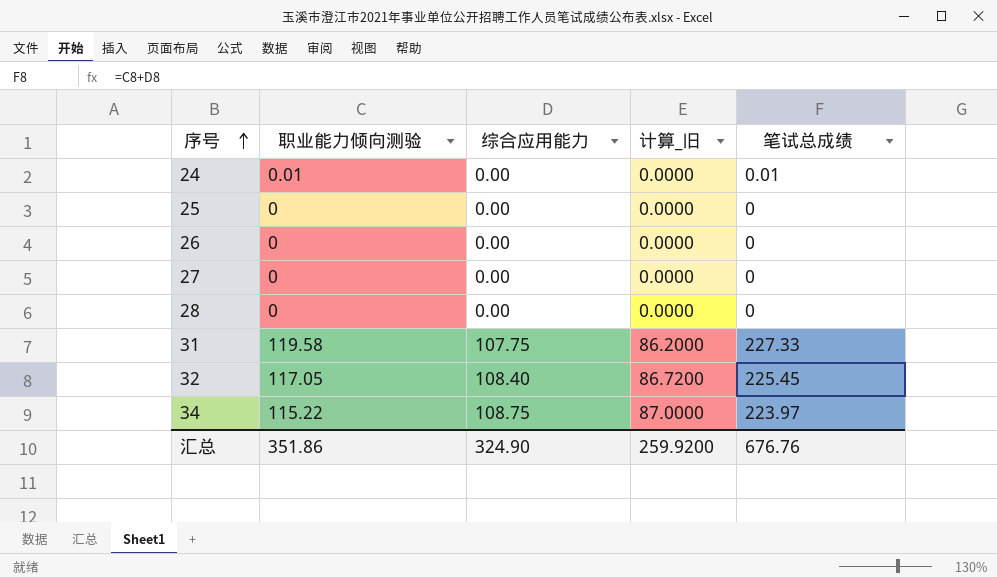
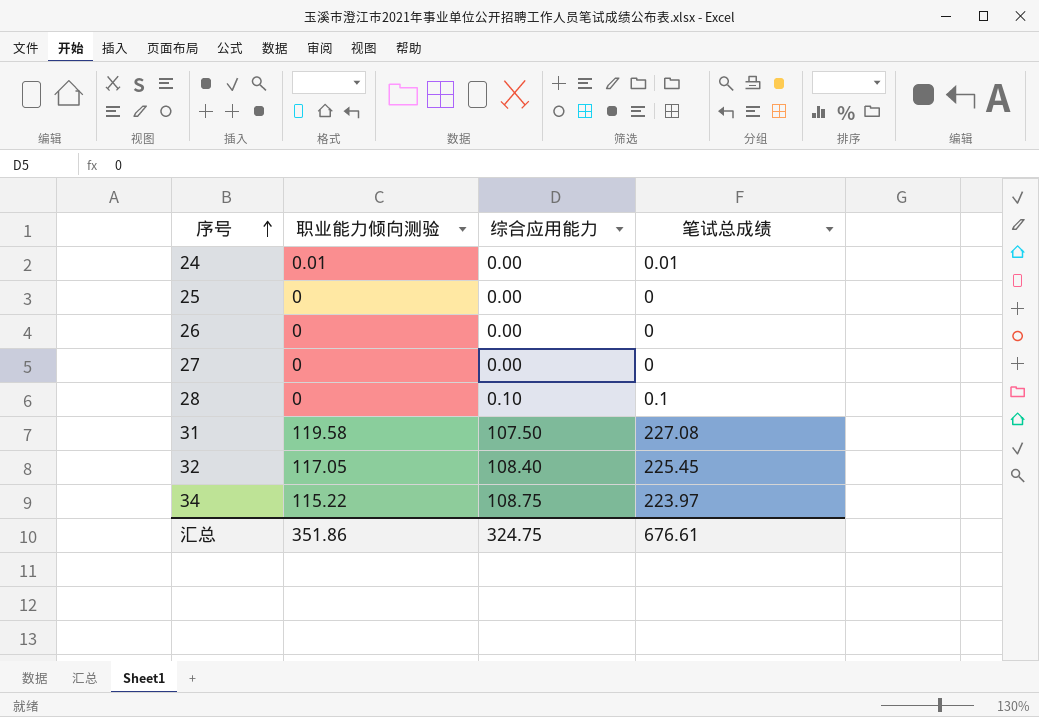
column 计算_旧 | formula: [综合应用能力] * 0.8 -> none
28 | 综合应用能力: 0.00 -> 0.10
28 | 笔试总成绩: 0 -> 0.1
31 | 综合应用能力: 107.75 -> 107.50
31 | 笔试总成绩: 227.33 -> 227.08
汇总 | 综合应用能力: 324.90 -> 324.75
汇总 | 笔试总成绩: 676.76 -> 676.61

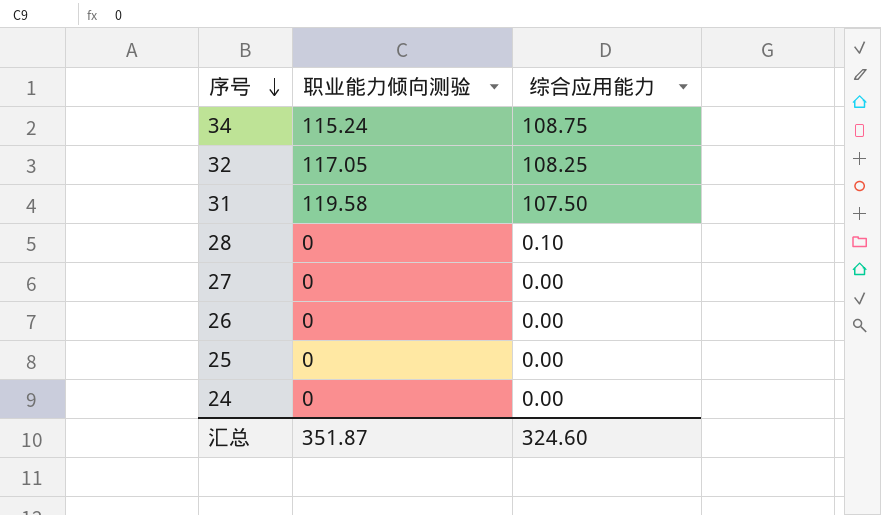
row order: 序号 ascending -> 序号 descending
column 笔试总成绩 | formula: [职业能力倾向测验] + [综合应用能力] -> none
34 | 职业能力倾向测验: 115.22 -> 115.24
32 | 综合应用能力: 108.40 -> 108.25
24 | 职业能力倾向测验: 0.01 -> 0
汇总 | 职业能力倾向测验: 351.86 -> 351.87
汇总 | 综合应用能力: 324.75 -> 324.60

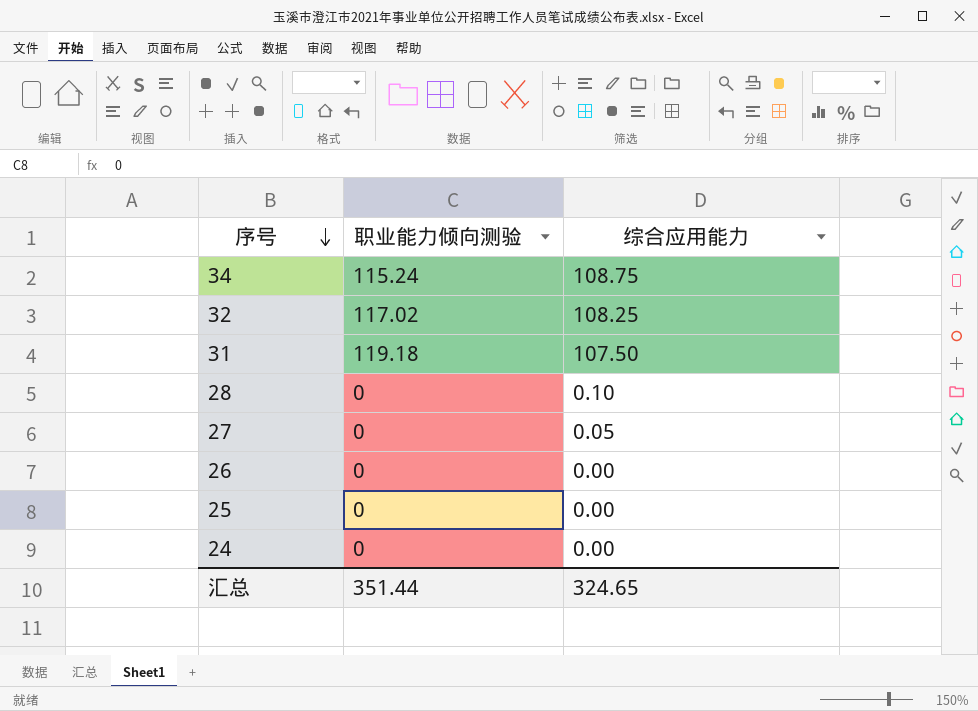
32 | 职业能力倾向测验: 117.05 -> 117.02
31 | 职业能力倾向测验: 119.58 -> 119.18
27 | 综合应用能力: 0.00 -> 0.05
汇总 | 职业能力倾向测验: 351.87 -> 351.44
汇总 | 综合应用能力: 324.60 -> 324.65

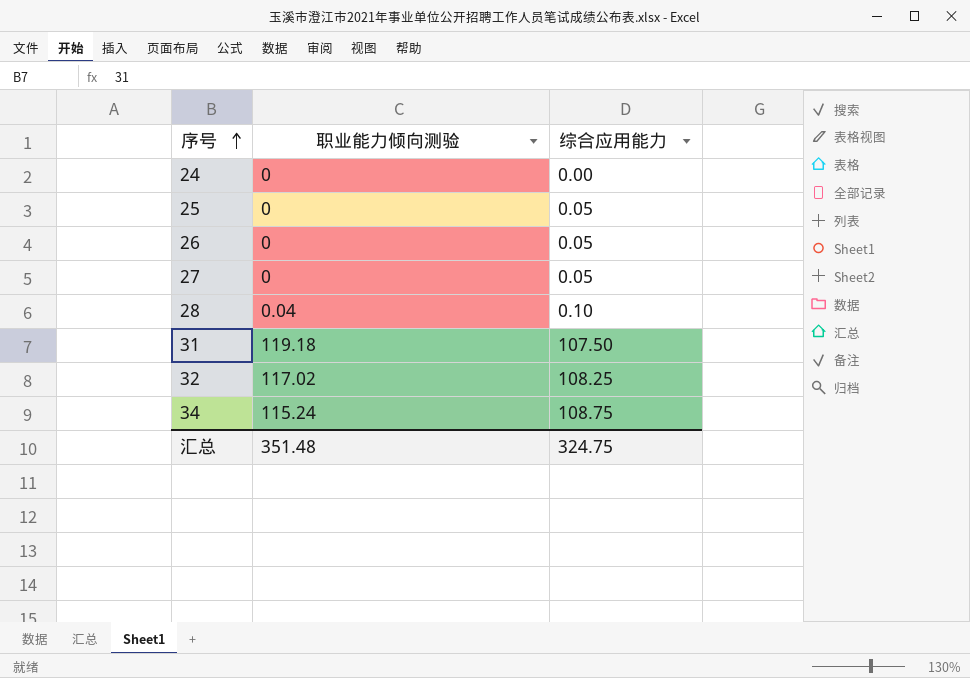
row order: 序号 descending -> 序号 ascending
25 | 综合应用能力: 0.00 -> 0.05
26 | 综合应用能力: 0.00 -> 0.05
28 | 职业能力倾向测验: 0 -> 0.04
汇总 | 职业能力倾向测验: 351.44 -> 351.48
汇总 | 综合应用能力: 324.65 -> 324.75

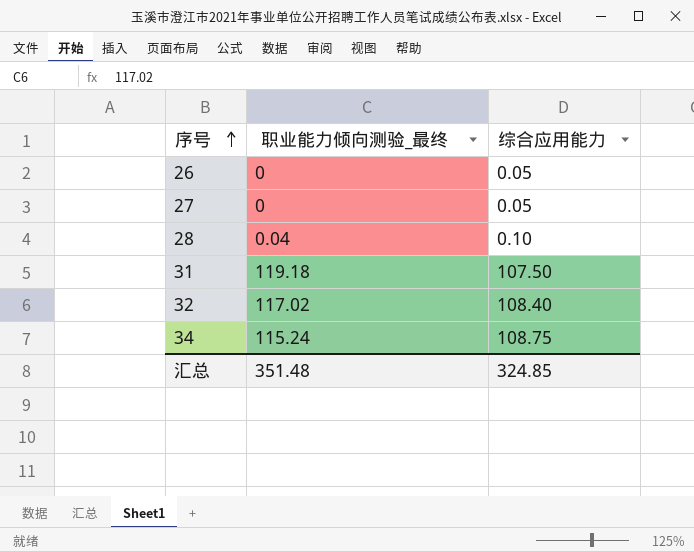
column name: 职业能力倾向测验 -> 职业能力倾向测验_最终
row 24: 0 | 0.00 -> none
row 25: 0 | 0.05 -> none
32 | 综合应用能力: 108.25 -> 108.40
汇总 | 综合应用能力: 324.75 -> 324.85

